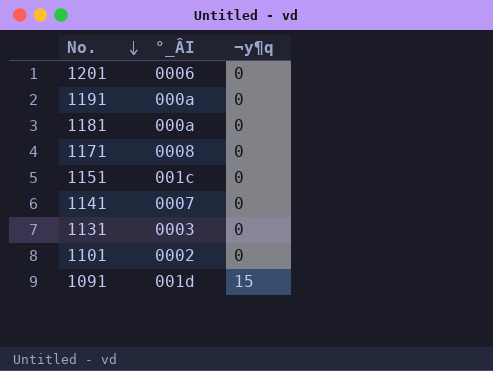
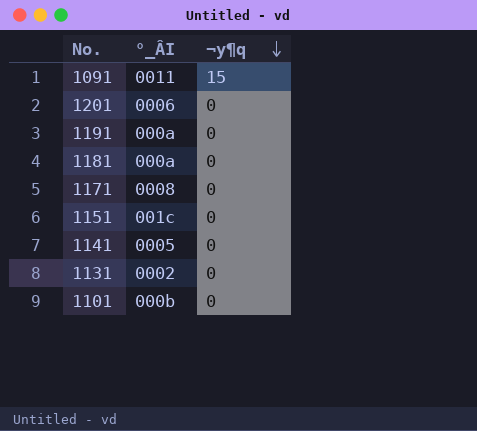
row order: No. descending -> ¬y¶q descending
1091 | °_ÂI: 001d -> 0011
1141 | °_ÂI: 0007 -> 0005
1131 | °_ÂI: 0003 -> 0002
1101 | °_ÂI: 0002 -> 000b

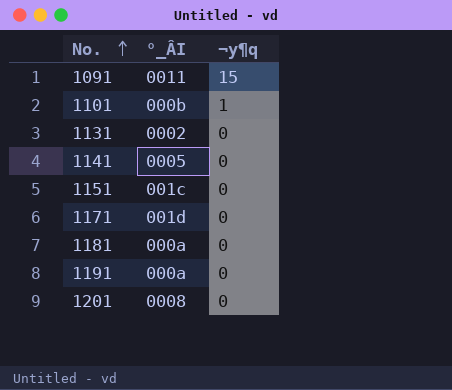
row order: ¬y¶q descending -> No. ascending
1101 | ¬y¶q: 0 -> 1
1171 | °_ÂI: 0008 -> 001d
1201 | °_ÂI: 0006 -> 0008

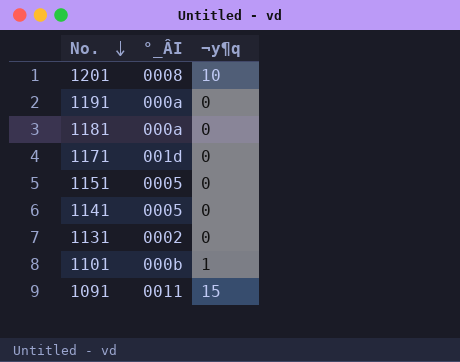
row order: No. ascending -> No. descending
1201 | ¬y¶q: 0 -> 10
1151 | °_ÂI: 001c -> 0005

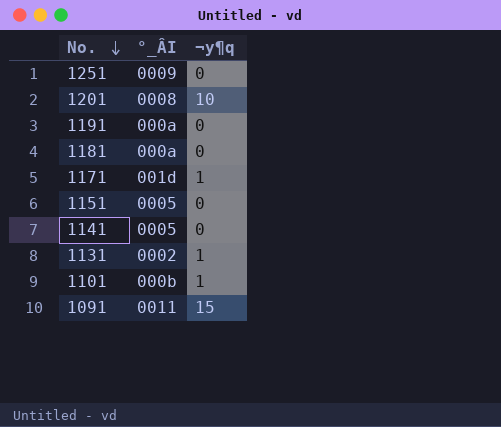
row 1251: none -> 0009 | 0
1171 | ¬y¶q: 0 -> 1
1131 | ¬y¶q: 0 -> 1

